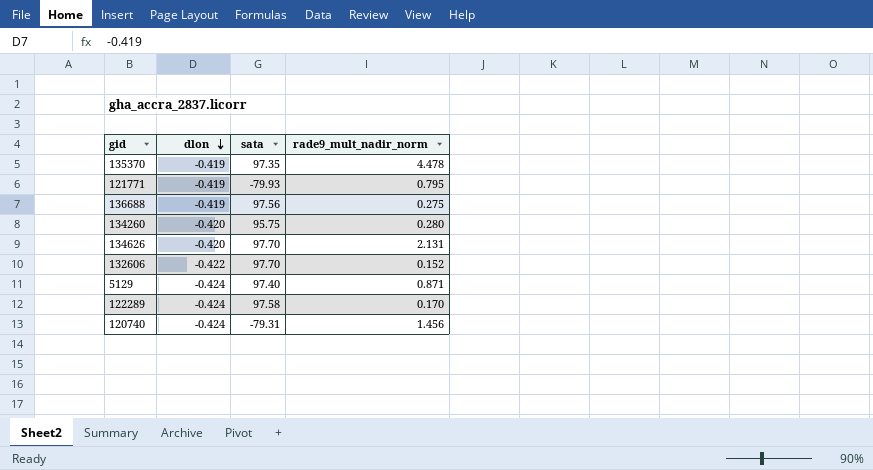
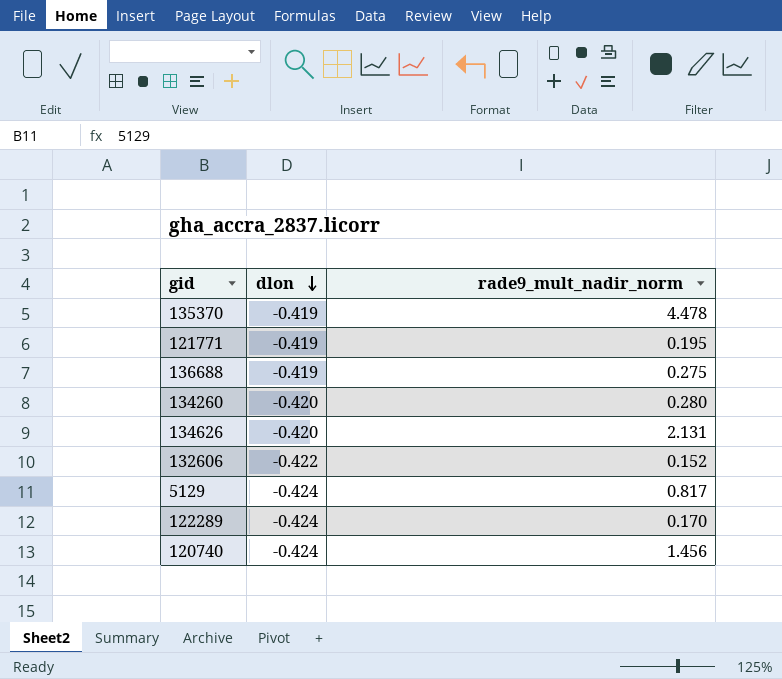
column sata | position: 3 -> none
121771 | rade9_mult_nadir_norm: 0.795 -> 0.195
5129 | rade9_mult_nadir_norm: 0.871 -> 0.817

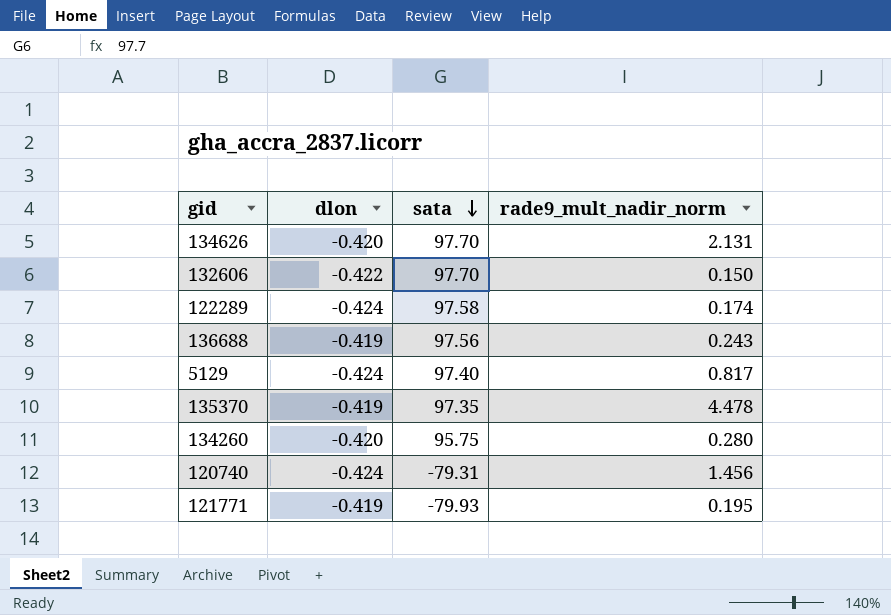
row order: dlon descending -> sata descending
column sata | position: none -> 3
132606 | rade9_mult_nadir_norm: 0.152 -> 0.150
122289 | rade9_mult_nadir_norm: 0.170 -> 0.174
136688 | rade9_mult_nadir_norm: 0.275 -> 0.243

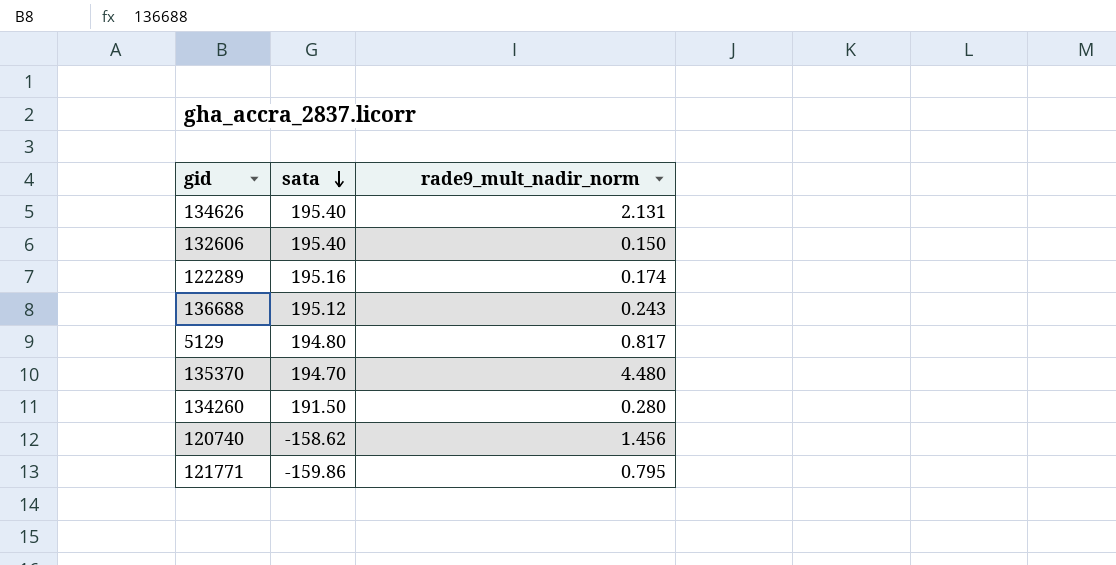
column dlon | position: 2 -> none
134626 | sata: 97.70 -> 195.40
132606 | sata: 97.70 -> 195.40
122289 | sata: 97.58 -> 195.16
136688 | sata: 97.56 -> 195.12
5129 | sata: 97.40 -> 194.80
135370 | sata: 97.35 -> 194.70
135370 | rade9_mult_nadir_norm: 4.478 -> 4.480
134260 | sata: 95.75 -> 191.50
120740 | sata: -79.31 -> -158.62
121771 | sata: -79.93 -> -159.86
121771 | rade9_mult_nadir_norm: 0.195 -> 0.795

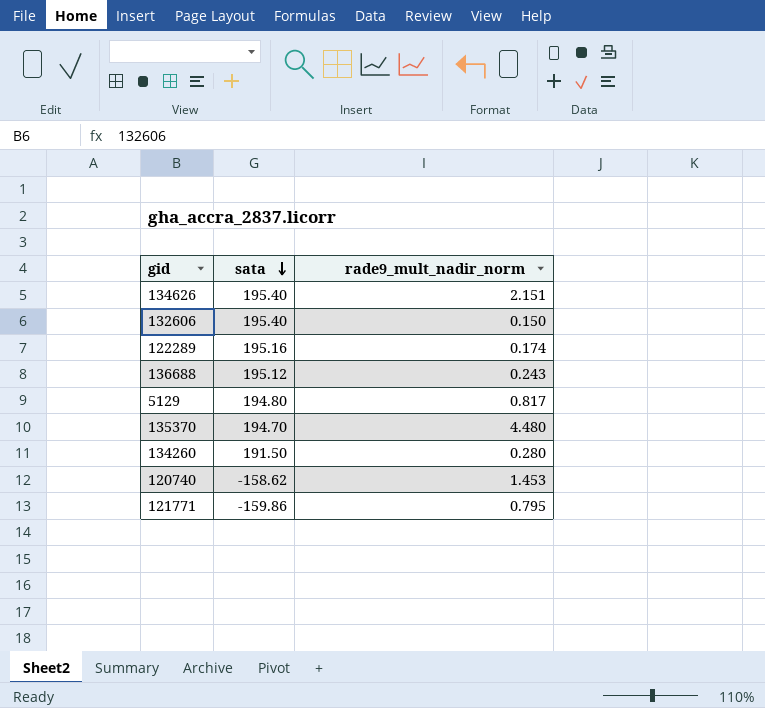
134626 | rade9_mult_nadir_norm: 2.131 -> 2.151
120740 | rade9_mult_nadir_norm: 1.456 -> 1.453

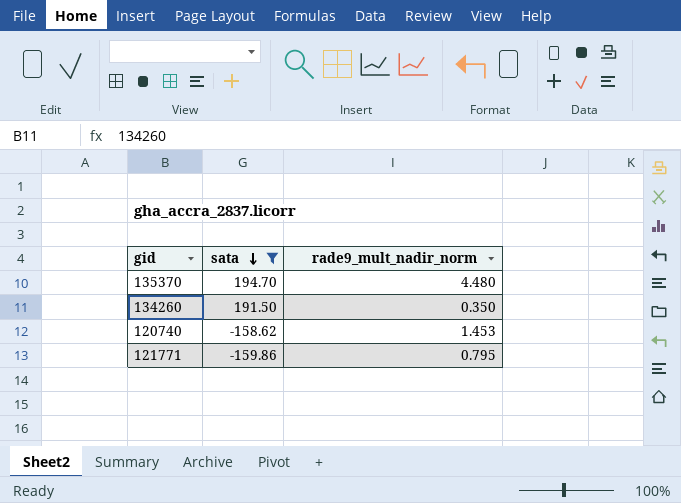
filter: none -> sata <= 194.70
134260 | rade9_mult_nadir_norm: 0.280 -> 0.350

